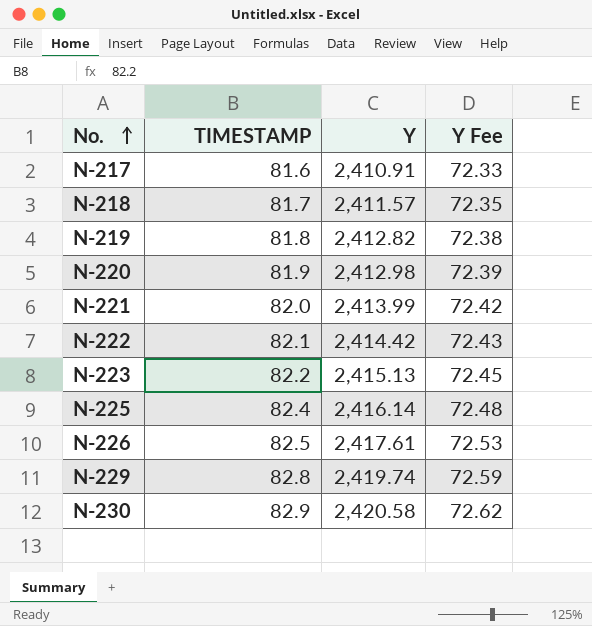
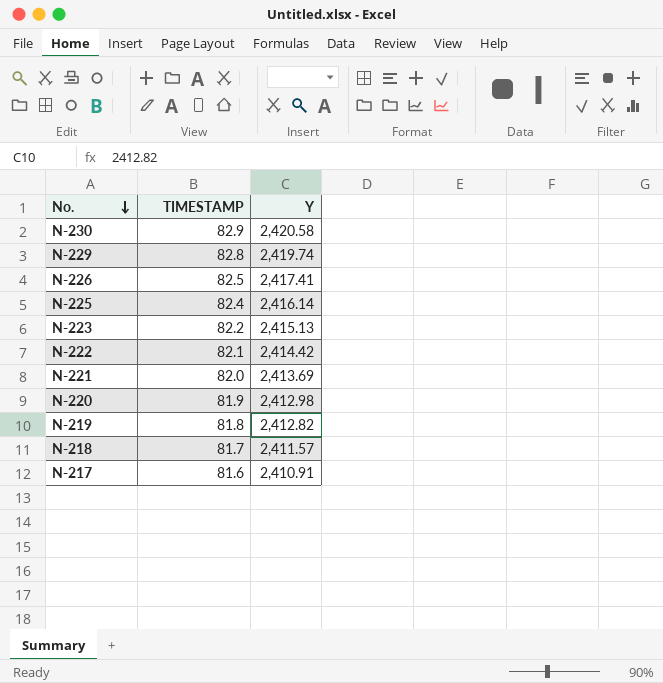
row order: No. ascending -> No. descending
column Y Fee | formula: [Y] * 0.03 -> none
N-226 | Y: 2,417.61 -> 2,417.41
N-221 | Y: 2,413.99 -> 2,413.69

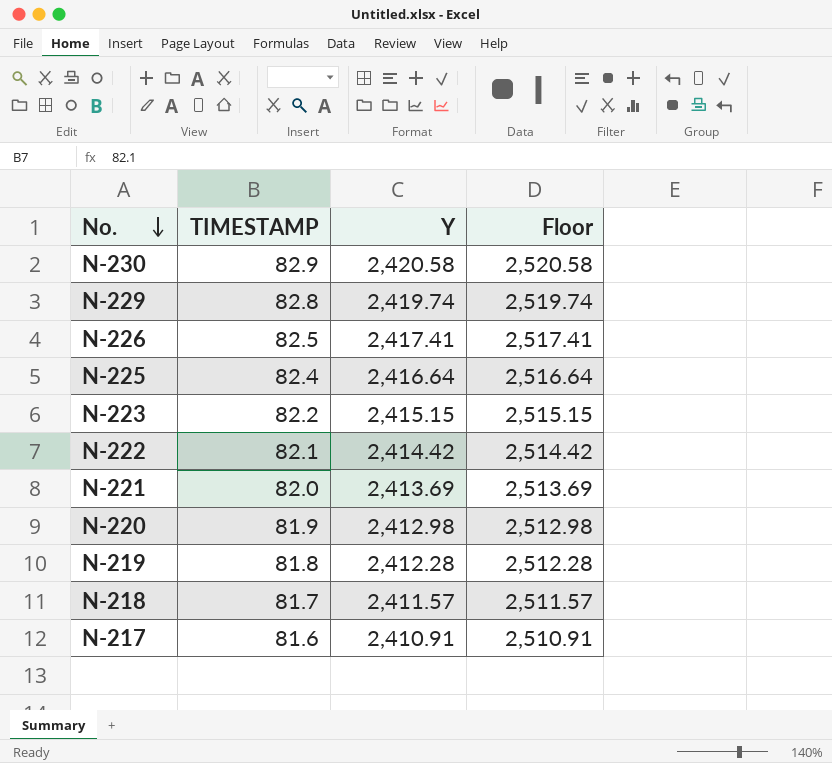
column Floor | formula: none -> [Y] + 100
N-225 | Y: 2,416.14 -> 2,416.64
N-223 | Y: 2,415.13 -> 2,415.15
N-219 | Y: 2,412.82 -> 2,412.28

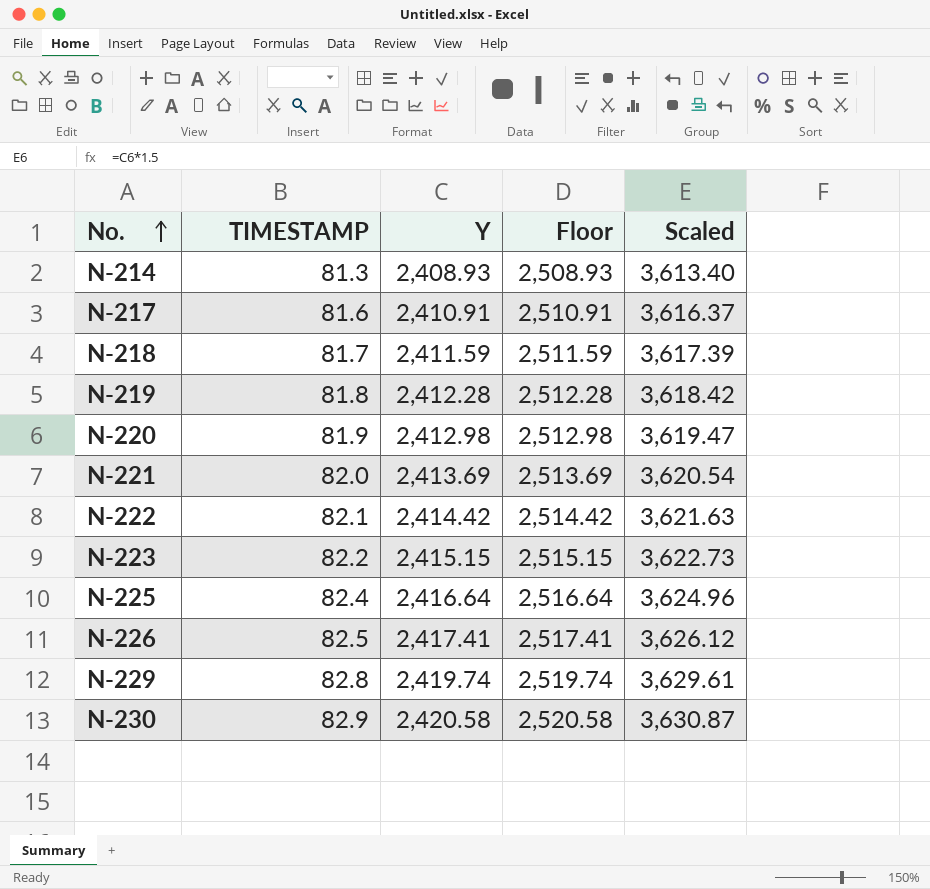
row order: No. descending -> No. ascending
column Scaled | formula: none -> [Y] * 1.5
row N-214: none -> 81.3 | 2,408.93 | 2,508.93 | 3,613.40
N-218 | Y: 2,411.57 -> 2,411.59
N-218 | Floor: 2,511.57 -> 2,511.59

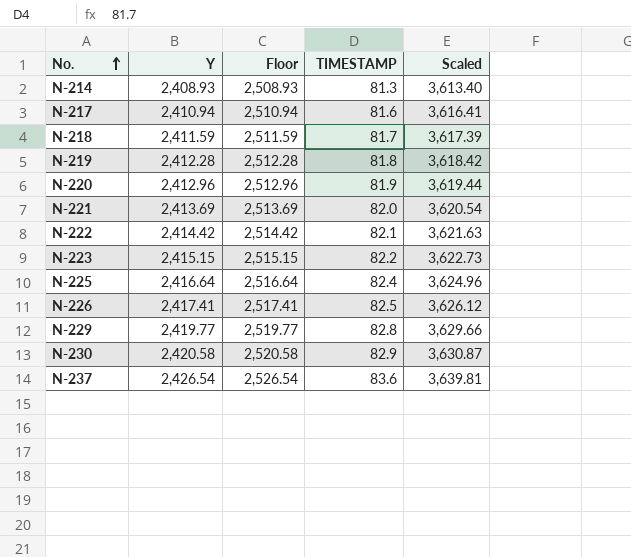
column TIMESTAMP | position: 2 -> 4
N-217 | Y: 2,410.91 -> 2,410.94
N-217 | Floor: 2,510.91 -> 2,510.94
N-217 | Scaled: 3,616.37 -> 3,616.41
N-220 | Y: 2,412.98 -> 2,412.96
N-220 | Floor: 2,512.98 -> 2,512.96
N-220 | Scaled: 3,619.47 -> 3,619.44
N-229 | Y: 2,419.74 -> 2,419.77
N-229 | Floor: 2,519.74 -> 2,519.77
N-229 | Scaled: 3,629.61 -> 3,629.66
row N-237: none -> 2,426.54 | 2,526.54 | 83.6 | 3,639.81

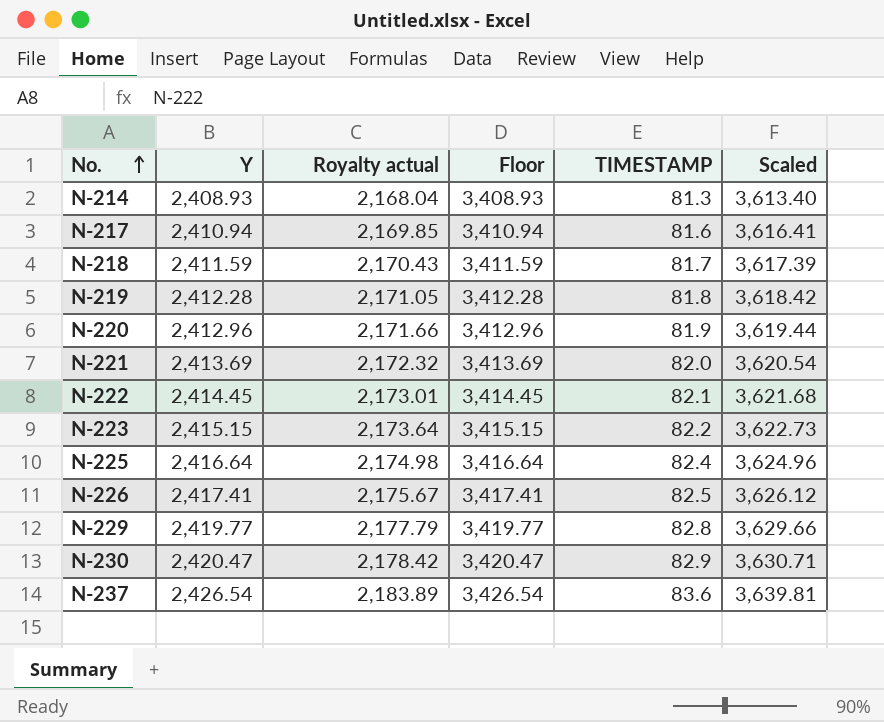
column Royalty actual | formula: none -> [Y] * 0.9
column Floor | formula: [Y] + 100 -> [Y] + 1000
N-222 | Y: 2,414.42 -> 2,414.45
N-222 | Scaled: 3,621.63 -> 3,621.68
N-230 | Y: 2,420.58 -> 2,420.47
N-230 | Scaled: 3,630.87 -> 3,630.71

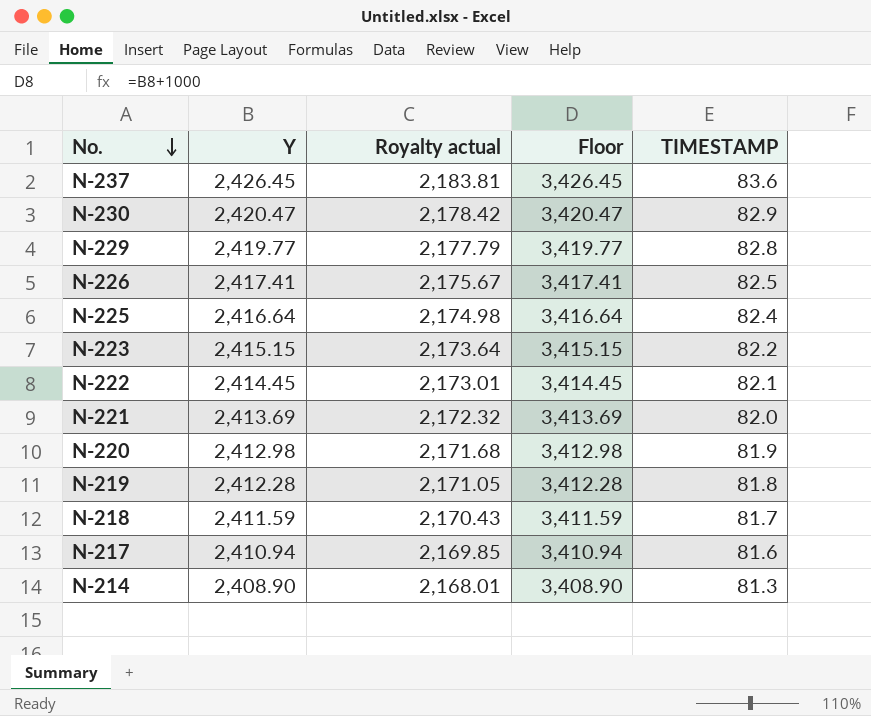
row order: No. ascending -> No. descending
column Scaled | formula: [Y] * 1.5 -> none
N-237 | Y: 2,426.54 -> 2,426.45
N-237 | Royalty actual: 2,183.89 -> 2,183.81
N-237 | Floor: 3,426.54 -> 3,426.45
N-220 | Y: 2,412.96 -> 2,412.98
N-220 | Royalty actual: 2,171.66 -> 2,171.68
N-220 | Floor: 3,412.96 -> 3,412.98
N-214 | Y: 2,408.93 -> 2,408.90
N-214 | Royalty actual: 2,168.04 -> 2,168.01
N-214 | Floor: 3,408.93 -> 3,408.90

